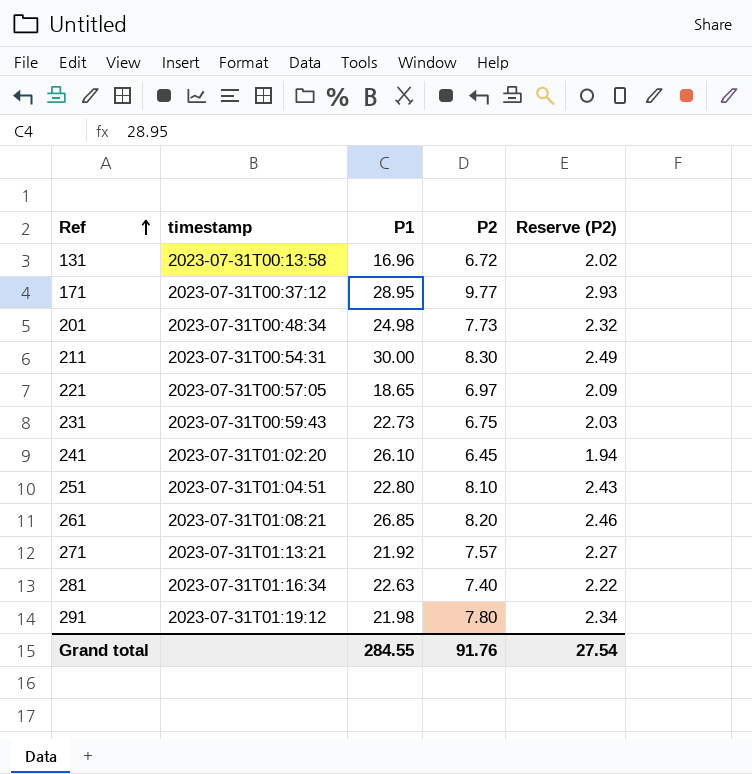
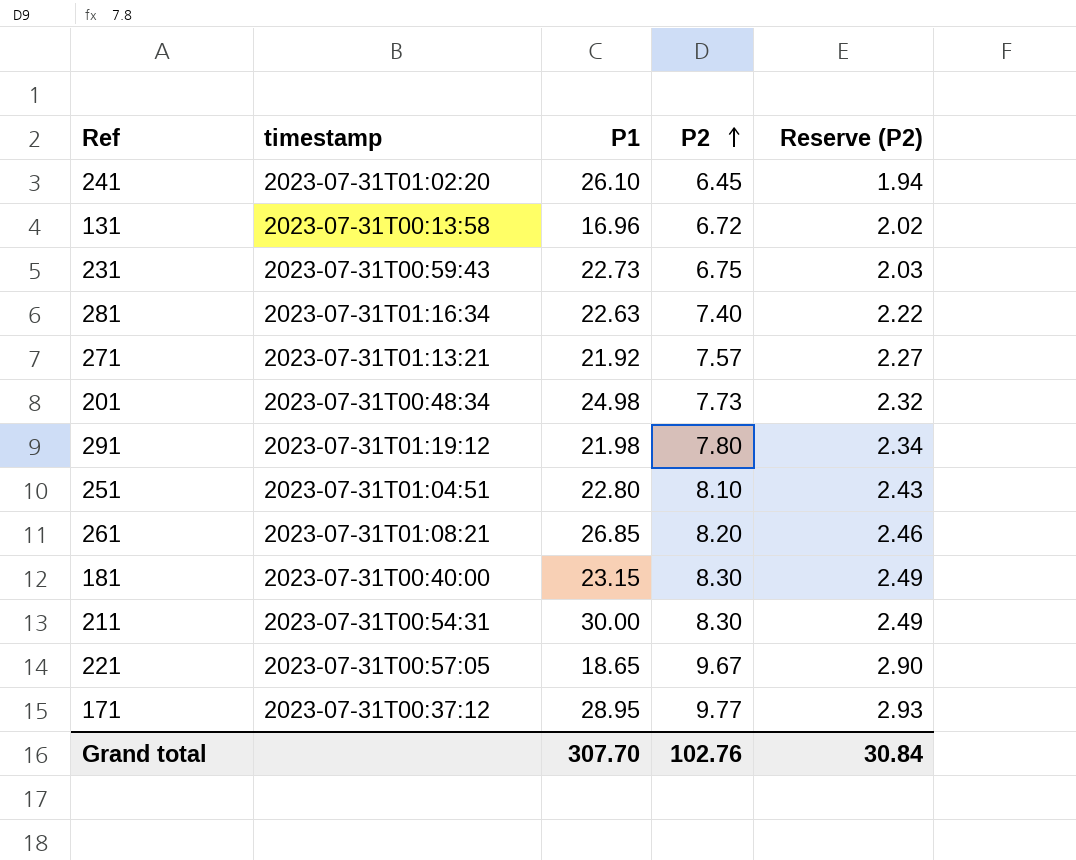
row order: Ref ascending -> P2 ascending
row 181: none -> 2023-07-31T00:40:00 | 23.15 | 8.30 | 2.49
221 | P2: 6.97 -> 9.67
221 | Reserve (P2): 2.09 -> 2.90
Grand total | P1: 284.55 -> 307.70
Grand total | P2: 91.76 -> 102.76
Grand total | Reserve (P2): 27.54 -> 30.84

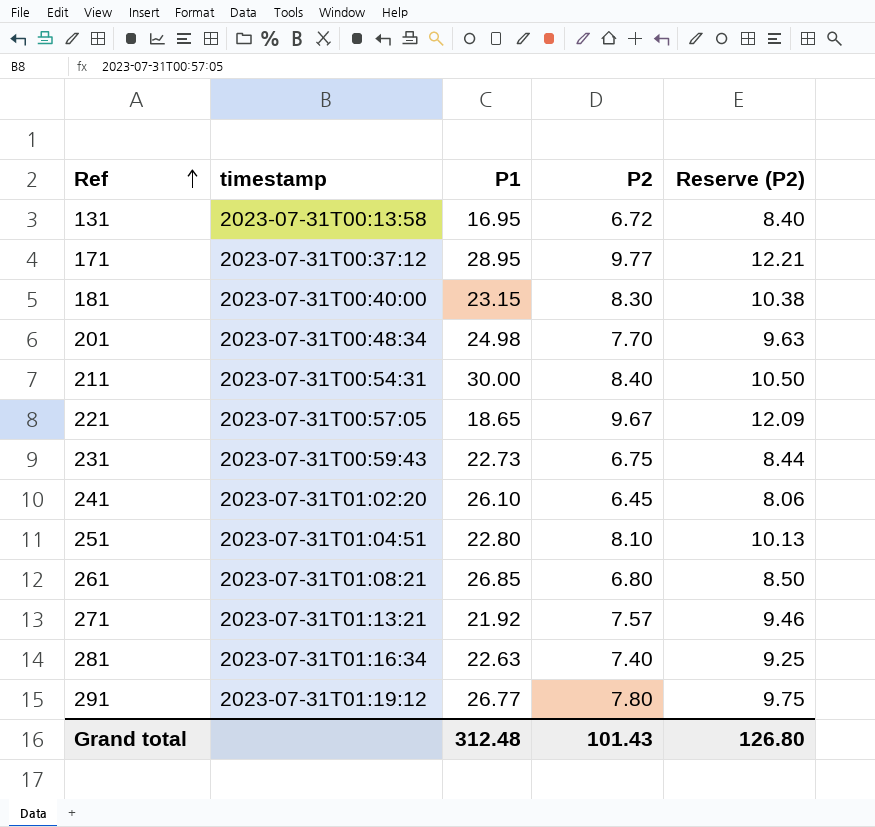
row order: P2 ascending -> Ref ascending
column Reserve (P2) | formula: [P2] * 0.3 -> [P2] * 1.25
131 | P1: 16.96 -> 16.95
201 | P2: 7.73 -> 7.70
211 | P2: 8.30 -> 8.40
261 | P2: 8.20 -> 6.80
291 | P1: 21.98 -> 26.77
Grand total | P1: 307.70 -> 312.48
Grand total | P2: 102.76 -> 101.43
Grand total | Reserve (P2): 30.84 -> 126.80

